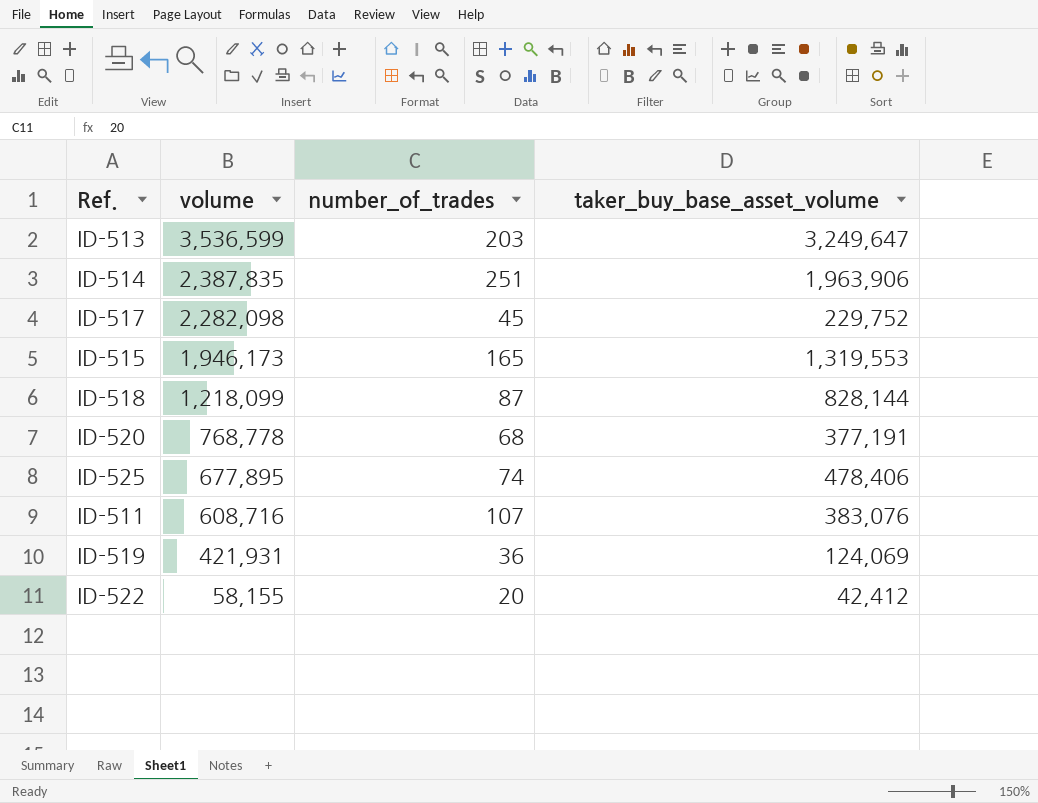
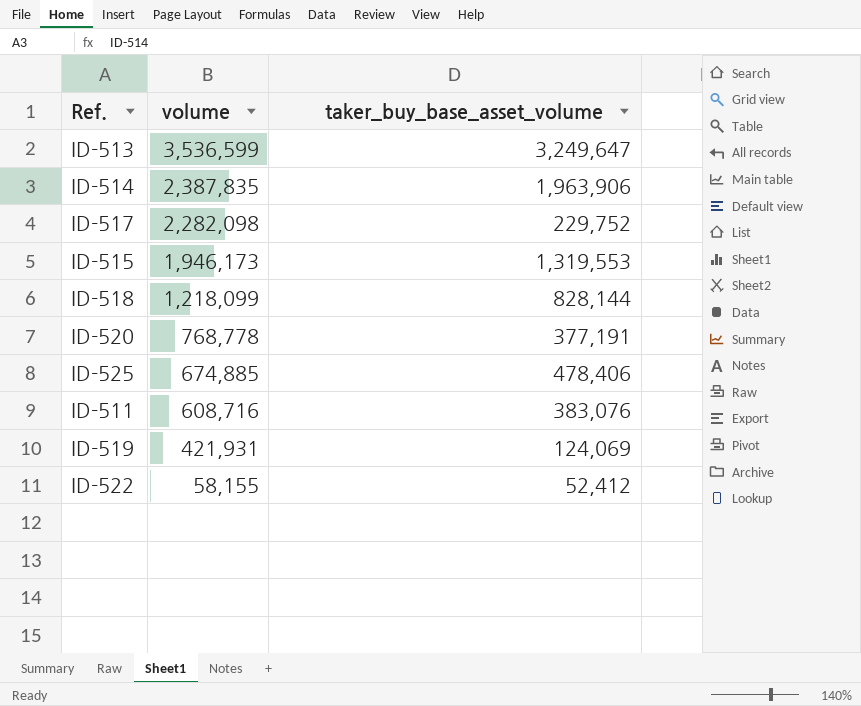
column number_of_trades | position: 3 -> none
ID-525 | volume: 677,895 -> 674,885
ID-522 | taker_buy_base_asset_volume: 42,412 -> 52,412

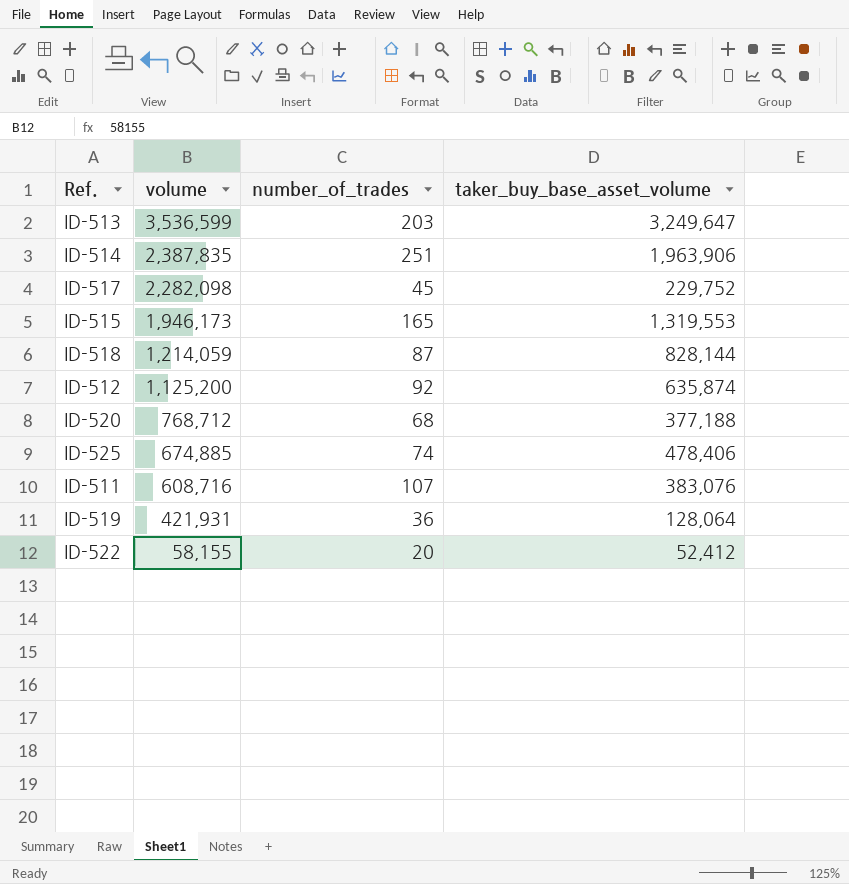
column number_of_trades | position: none -> 3
ID-518 | volume: 1,218,099 -> 1,214,059
row ID-512: none -> 1,125,200 | 92 | 635,874
ID-520 | volume: 768,778 -> 768,712
ID-520 | taker_buy_base_asset_volume: 377,191 -> 377,188
ID-519 | taker_buy_base_asset_volume: 124,069 -> 128,064

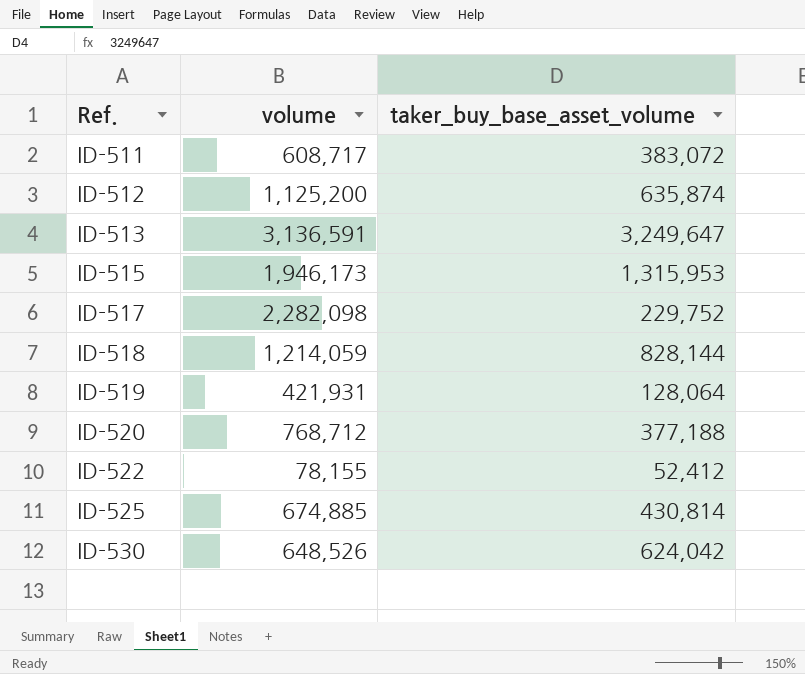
row order: volume descending -> Ref. ascending
column number_of_trades | position: 3 -> none
row ID-514: 2,387,835 | 251 | 1,963,906 -> none
ID-511 | volume: 608,716 -> 608,717
ID-511 | taker_buy_base_asset_volume: 383,076 -> 383,072
ID-513 | volume: 3,536,599 -> 3,136,591
ID-515 | taker_buy_base_asset_volume: 1,319,553 -> 1,315,953
ID-522 | volume: 58,155 -> 78,155
ID-525 | taker_buy_base_asset_volume: 478,406 -> 430,814
row ID-530: none -> 648,526 | 624,042

